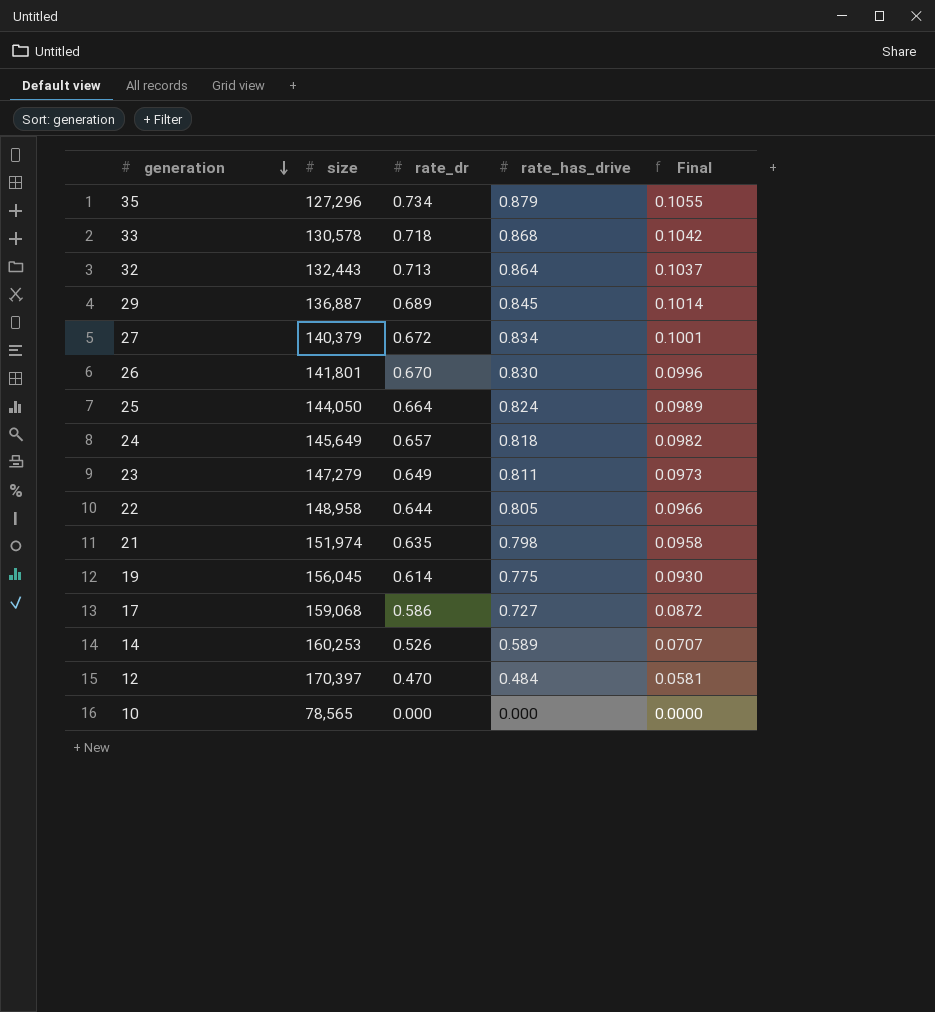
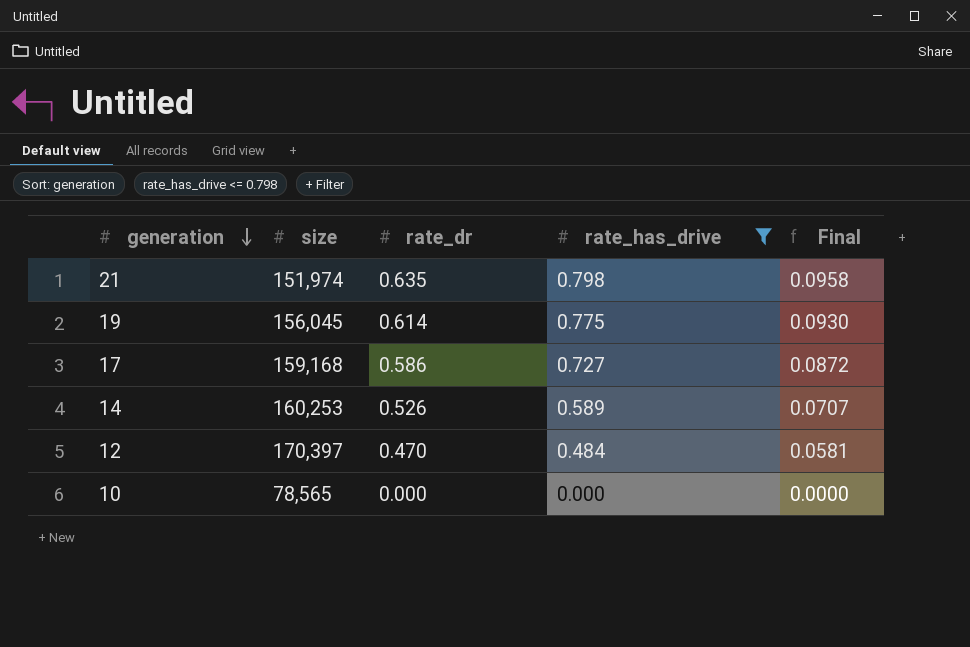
filter: none -> rate_has_drive <= 0.798
17 | size: 159,068 -> 159,168

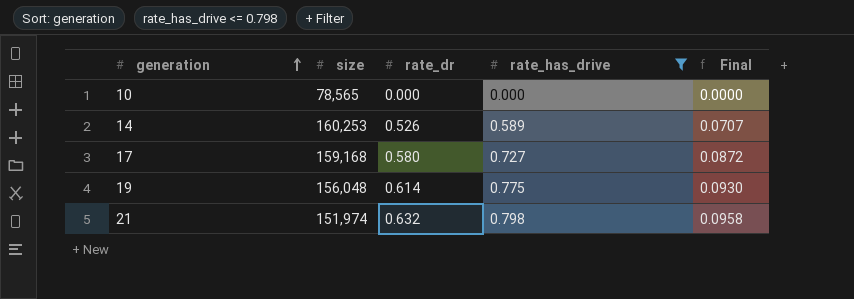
row order: generation descending -> generation ascending
row 12: 170,397 | 0.470 | 0.484 | 0.0581 -> none
17 | rate_dr: 0.586 -> 0.580
19 | size: 156,045 -> 156,048
21 | rate_dr: 0.635 -> 0.632

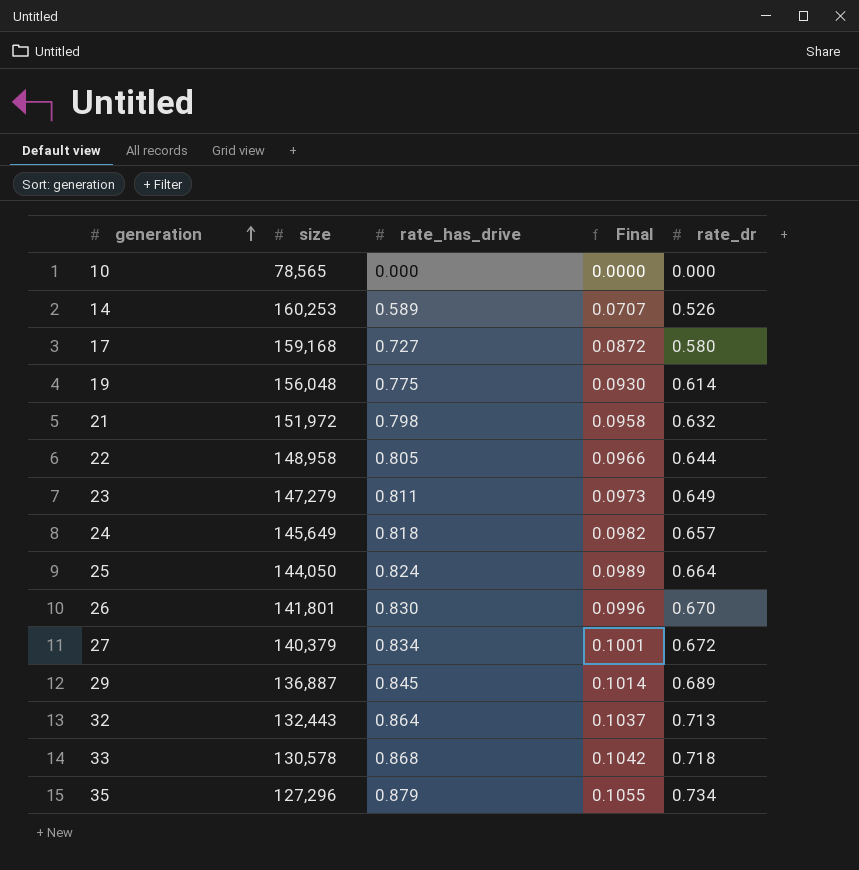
filter: rate_has_drive <= 0.798 -> none
column rate_dr | position: 3 -> 5
21 | size: 151,974 -> 151,972

